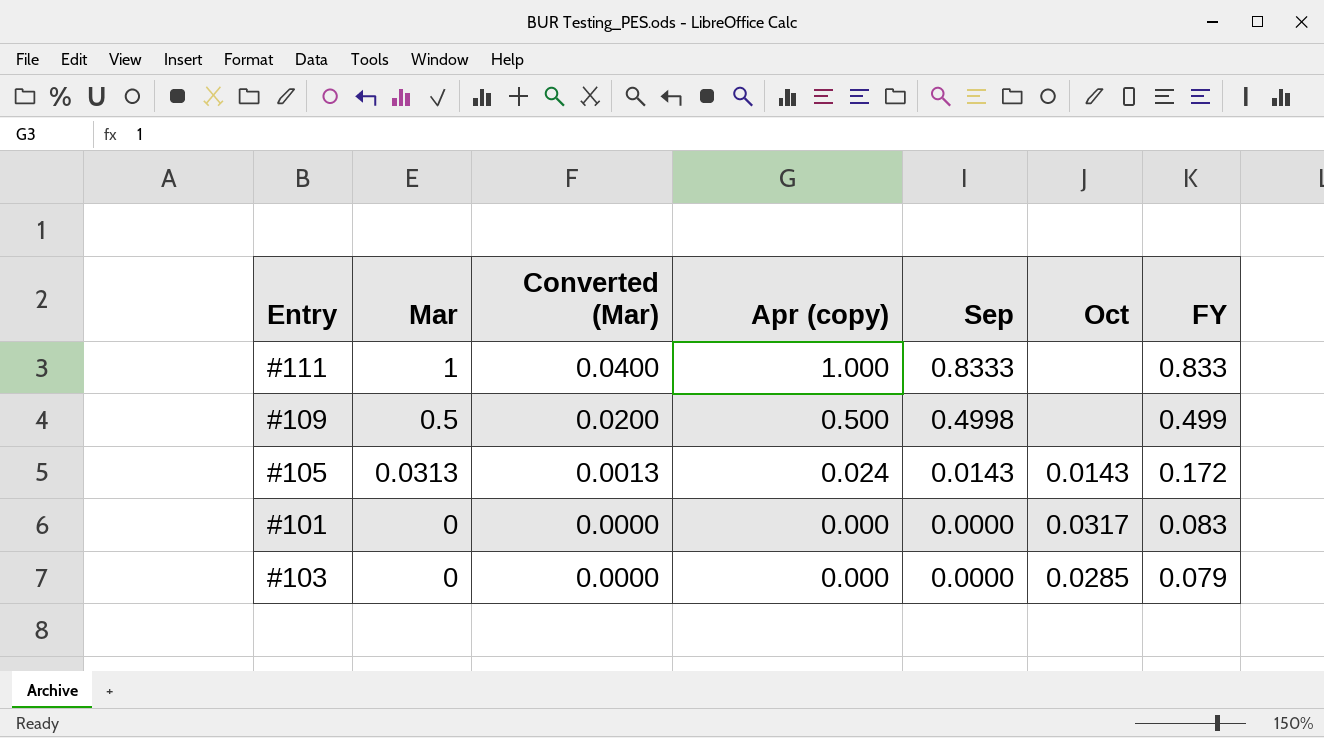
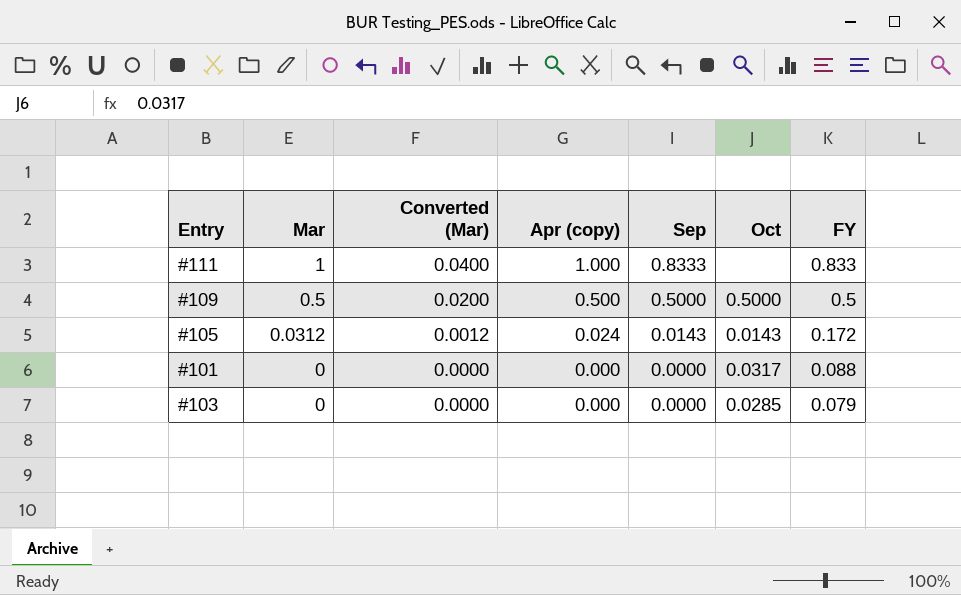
#109 | Sep: 0.4998 -> 0.5000
#109 | Oct: none -> 0.5000
#109 | FY: 0.499 -> 0.5
#105 | Mar: 0.0313 -> 0.0312
#105 | Converted (Mar): 0.0013 -> 0.0012
#101 | FY: 0.083 -> 0.088

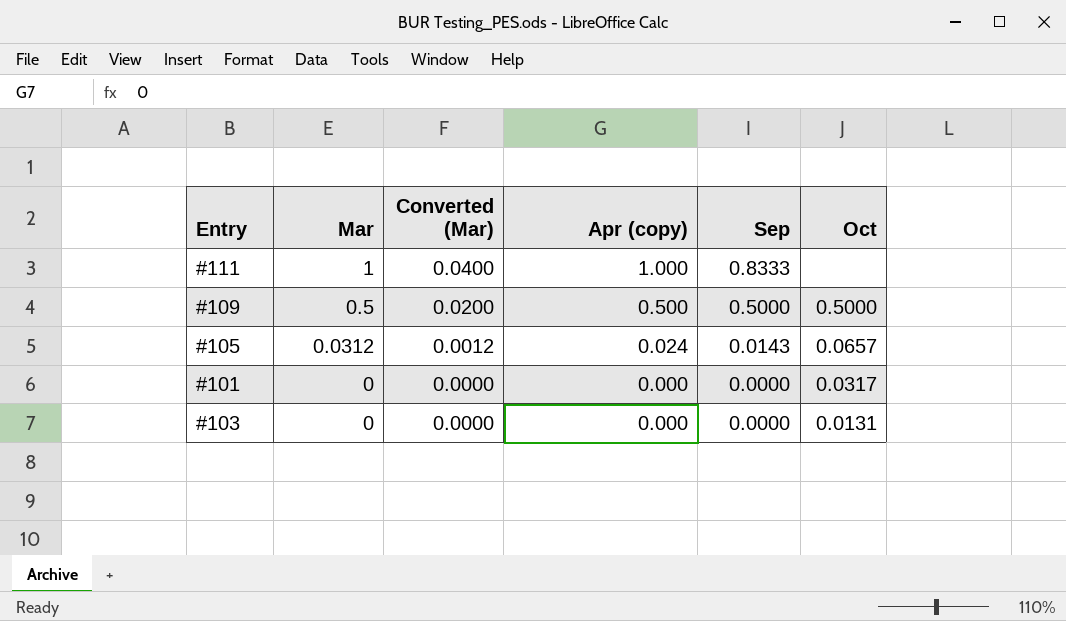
column FY | position: 7 -> none
#105 | Oct: 0.0143 -> 0.0657
#103 | Oct: 0.0285 -> 0.0131

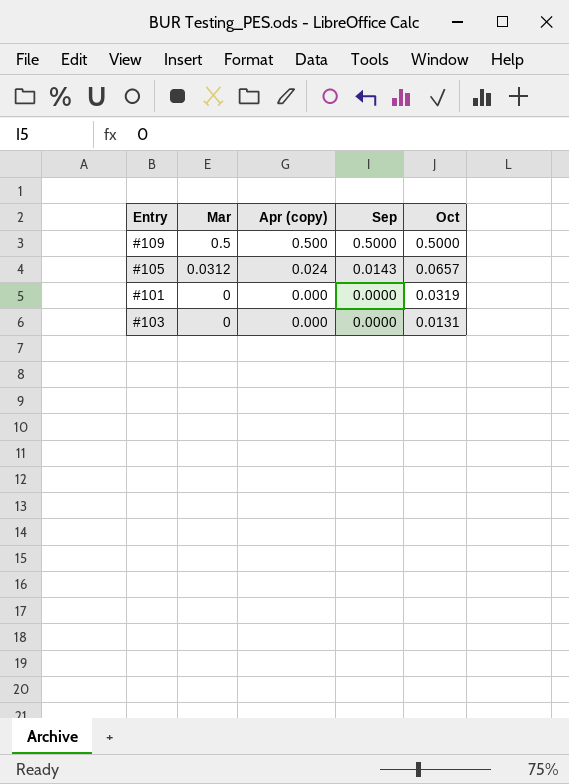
column Converted (Mar) | formula: [Mar] * 0.04 -> none
row #111: 1 | 0.0400 | 1.000 | 0.8333 | none -> none
#101 | Oct: 0.0317 -> 0.0319

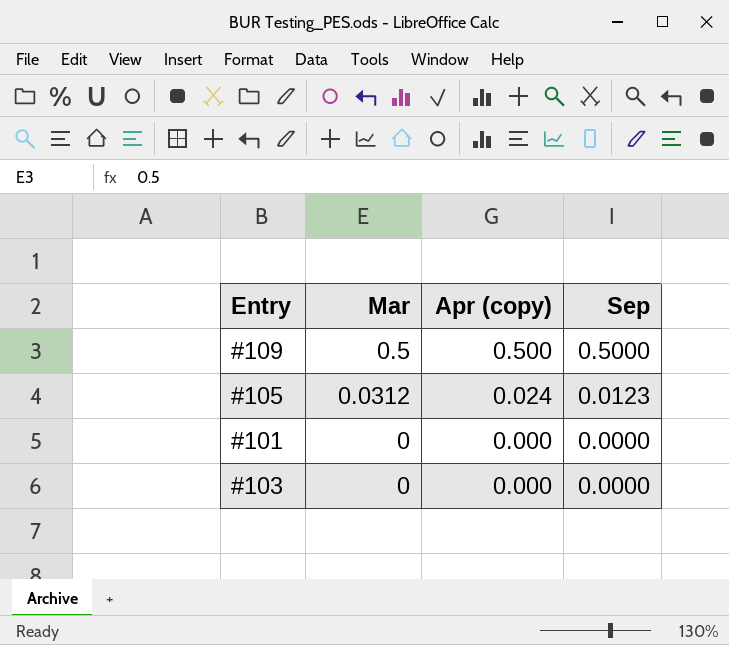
column Oct | position: 5 -> none
#105 | Sep: 0.0143 -> 0.0123

